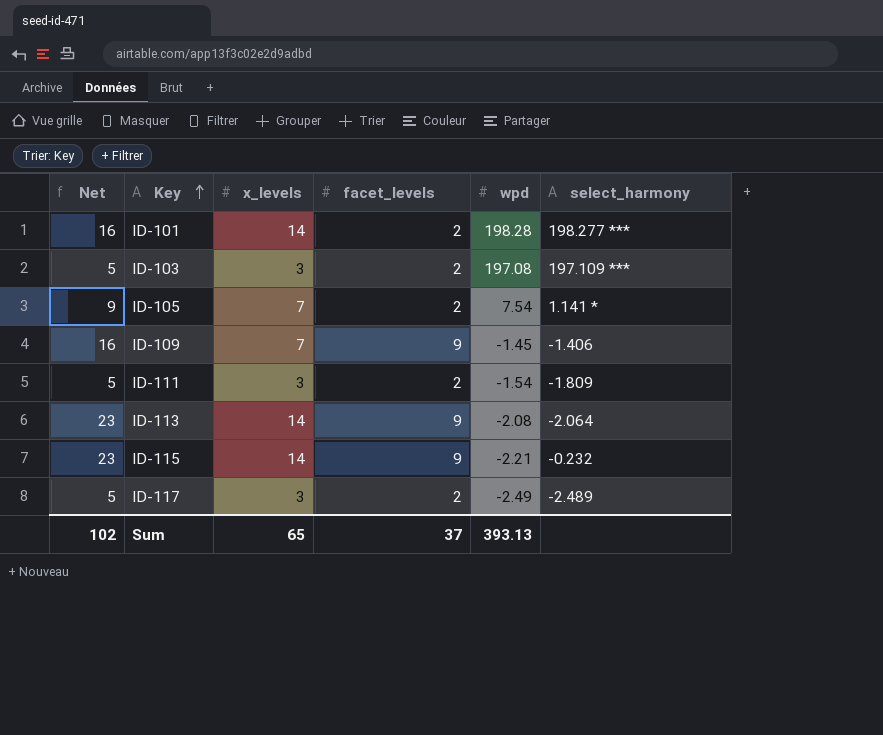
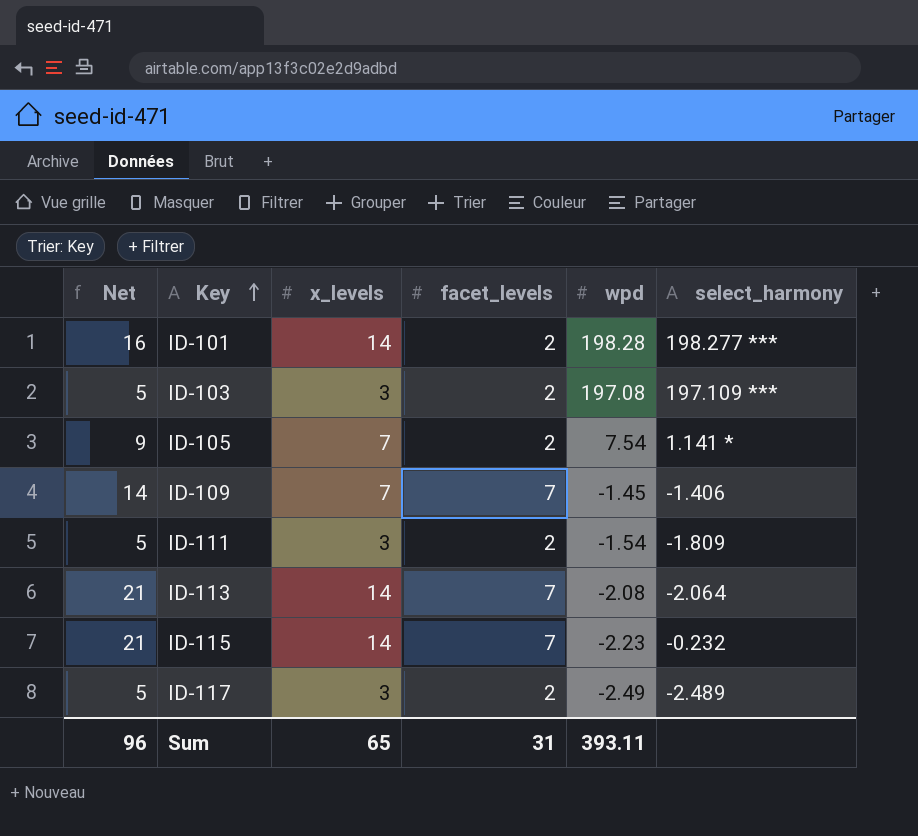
ID-109 | Net: 16 -> 14
ID-109 | facet_levels: 9 -> 7
ID-113 | Net: 23 -> 21
ID-113 | facet_levels: 9 -> 7
ID-115 | Net: 23 -> 21
ID-115 | facet_levels: 9 -> 7
ID-115 | wpd: -2.21 -> -2.23
Sum | Net: 102 -> 96
Sum | facet_levels: 37 -> 31
Sum | wpd: 393.13 -> 393.11

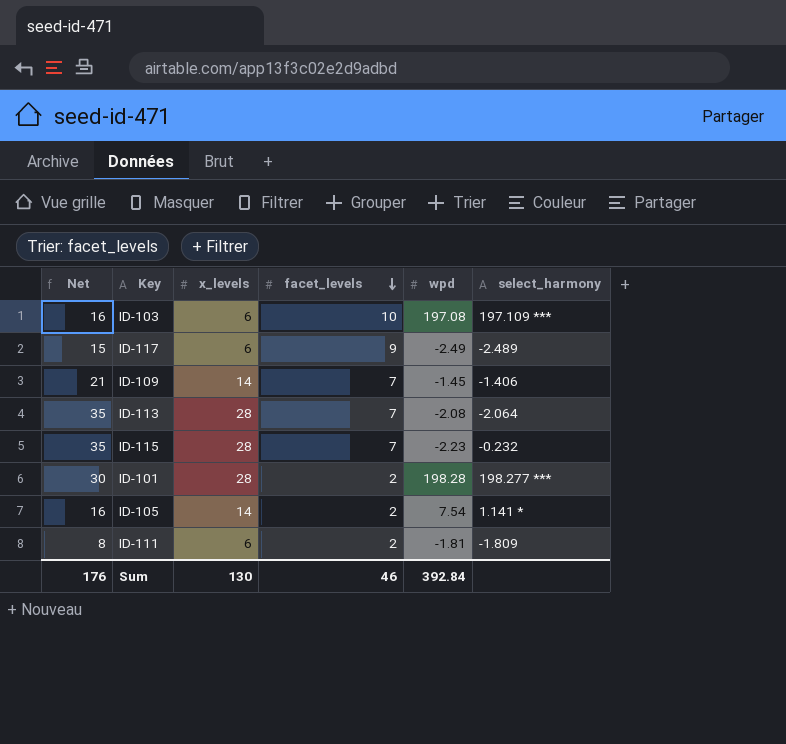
row order: Key ascending -> facet_levels descending
ID-103 | Net: 5 -> 16
ID-103 | x_levels: 3 -> 6
ID-103 | facet_levels: 2 -> 10
ID-117 | Net: 5 -> 15
ID-117 | x_levels: 3 -> 6
ID-117 | facet_levels: 2 -> 9
ID-109 | Net: 14 -> 21
ID-109 | x_levels: 7 -> 14
ID-113 | Net: 21 -> 35
ID-113 | x_levels: 14 -> 28
ID-115 | Net: 21 -> 35
ID-115 | x_levels: 14 -> 28
ID-101 | Net: 16 -> 30
ID-101 | x_levels: 14 -> 28
ID-105 | Net: 9 -> 16
ID-105 | x_levels: 7 -> 14
ID-111 | Net: 5 -> 8
ID-111 | x_levels: 3 -> 6
ID-111 | wpd: -1.54 -> -1.81
Sum | Net: 96 -> 176
Sum | x_levels: 65 -> 130
Sum | facet_levels: 31 -> 46
Sum | wpd: 393.11 -> 392.84

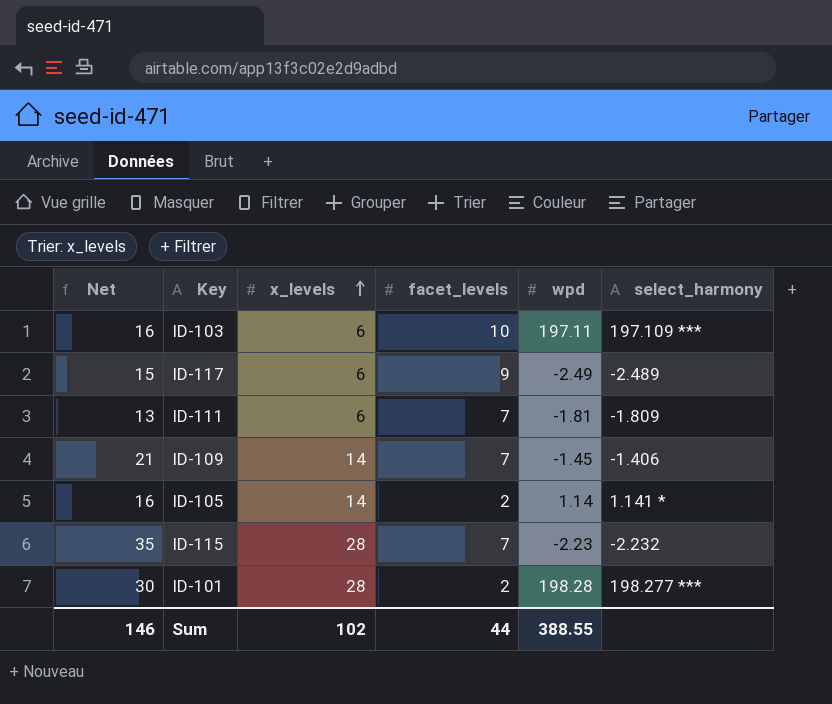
row order: facet_levels descending -> x_levels ascending
row ID-113: 35 | 28 | 7 | -2.08 | -2.064 -> none
ID-103 | wpd: 197.08 -> 197.11
ID-111 | Net: 8 -> 13
ID-111 | facet_levels: 2 -> 7
ID-105 | wpd: 7.54 -> 1.14
ID-115 | select_harmony: -0.232 -> -2.232
Sum | Net: 176 -> 146
Sum | x_levels: 130 -> 102
Sum | facet_levels: 46 -> 44
Sum | wpd: 392.84 -> 388.55

